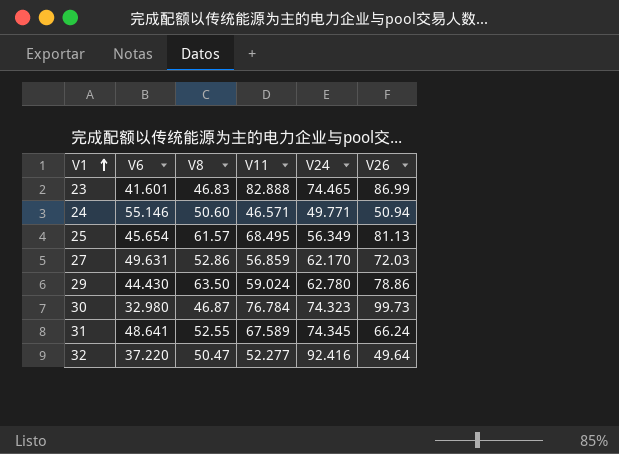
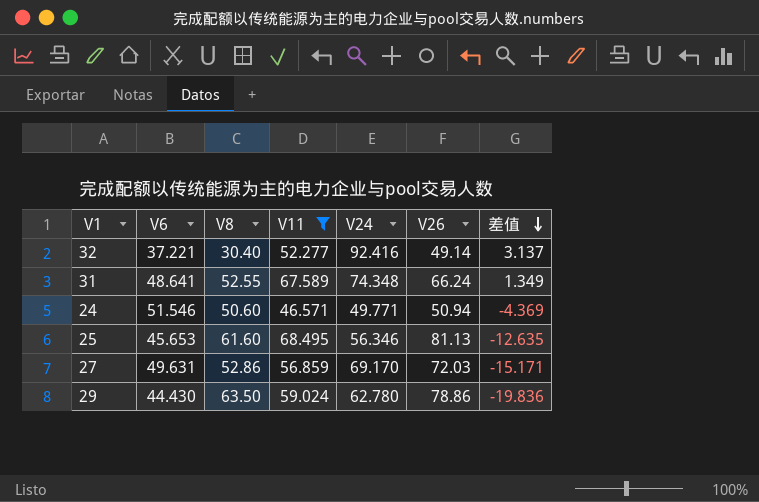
filter: none -> V11 <= 68.495
row order: V1 ascending -> 差值 descending
column 差值 | formula: none -> [V11] - [V26]
32 | V6: 37.220 -> 37.221
32 | V8: 50.47 -> 30.40
32 | V26: 49.64 -> 49.14
31 | V24: 74.345 -> 74.348
24 | V6: 55.146 -> 51.546
25 | V6: 45.654 -> 45.653
25 | V8: 61.57 -> 61.60
25 | V24: 56.349 -> 56.346
27 | V24: 62.170 -> 69.170

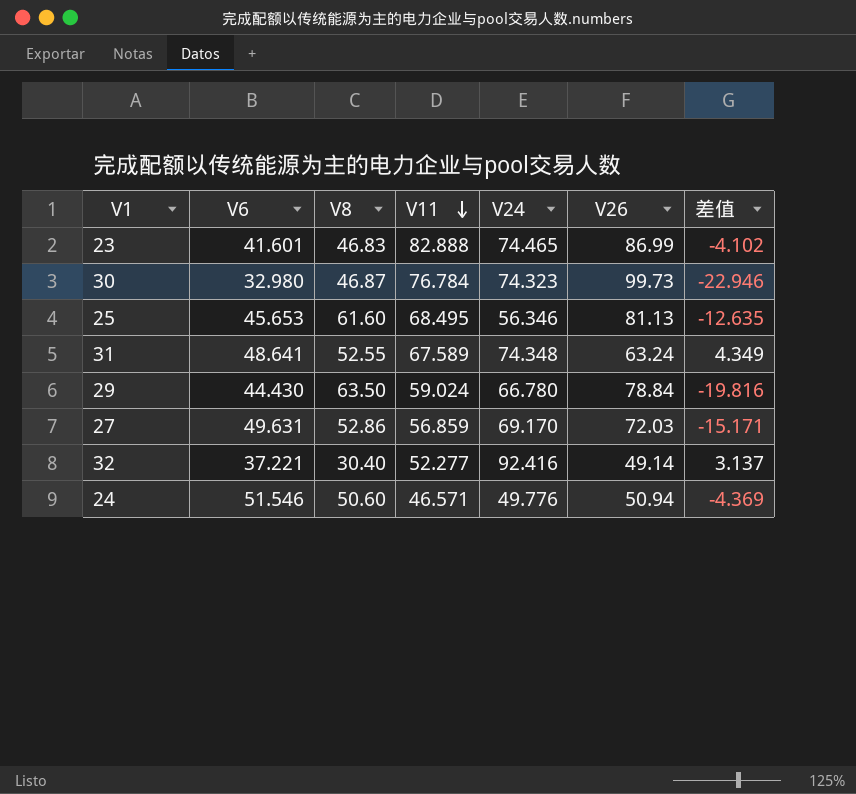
filter: V11 <= 68.495 -> none
row order: 差值 descending -> V11 descending
31 | V26: 66.24 -> 63.24
31 | 差值: 1.349 -> 4.349
29 | V24: 62.780 -> 66.780
29 | V26: 78.86 -> 78.84
29 | 差值: -19.836 -> -19.816
24 | V24: 49.771 -> 49.776

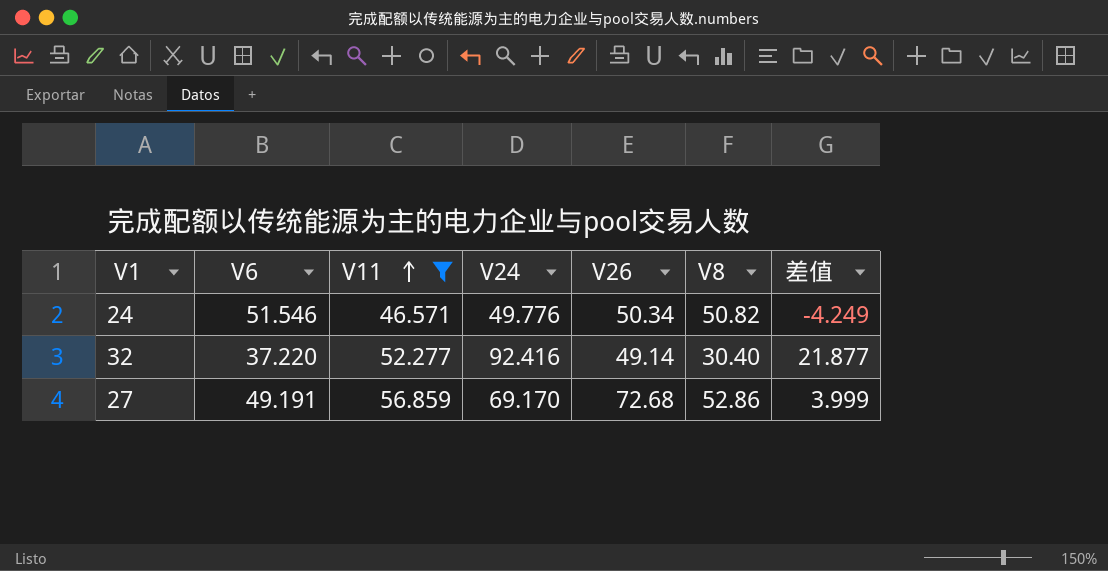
filter: none -> V11 <= 56.859
row order: V11 descending -> V11 ascending
column V8 | position: 3 -> 6
column 差值 | formula: [V11] - [V26] -> [V11] - [V8]
24 | V26: 50.94 -> 50.34
24 | V8: 50.60 -> 50.82
32 | V6: 37.221 -> 37.220
27 | V6: 49.631 -> 49.191
27 | V26: 72.03 -> 72.68

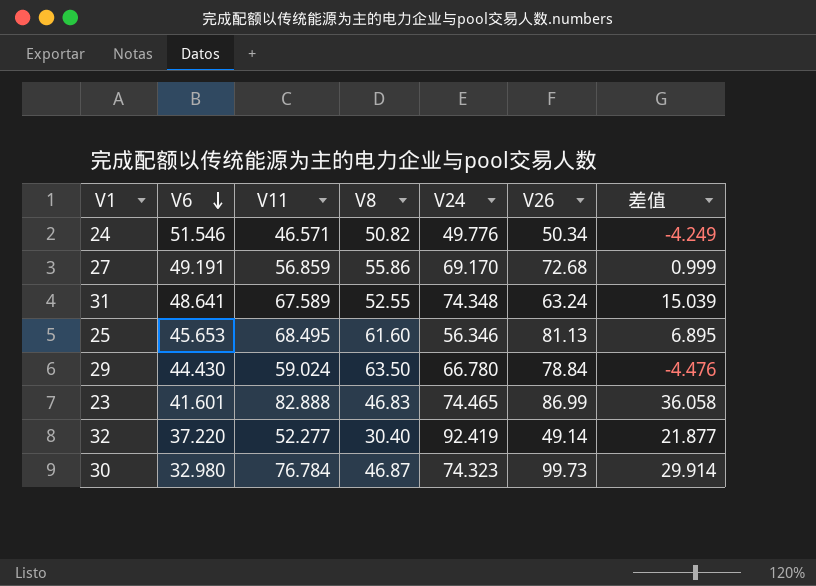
filter: V11 <= 56.859 -> none
row order: V11 ascending -> V6 descending
column V8 | position: 6 -> 4
27 | V8: 52.86 -> 55.86
27 | 差值: 3.999 -> 0.999
32 | V24: 92.416 -> 92.419

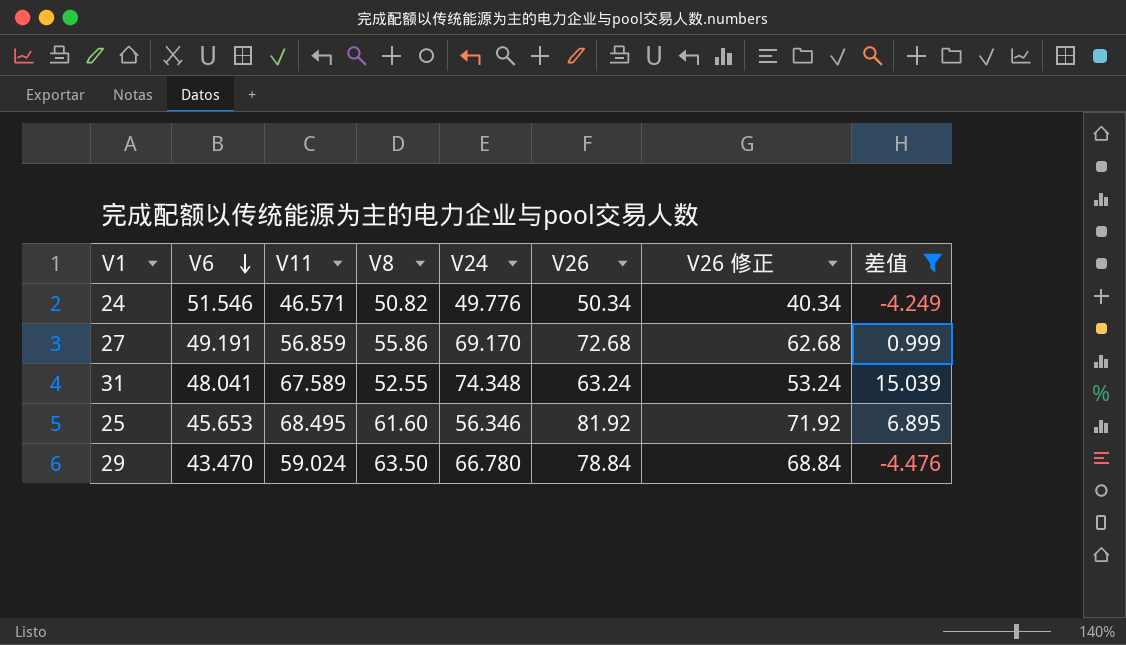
filter: none -> 差值 <= 15.039
column V26 修正 | formula: none -> [V26] - 10
31 | V6: 48.641 -> 48.041
25 | V26: 81.13 -> 81.92
29 | V6: 44.430 -> 43.470

